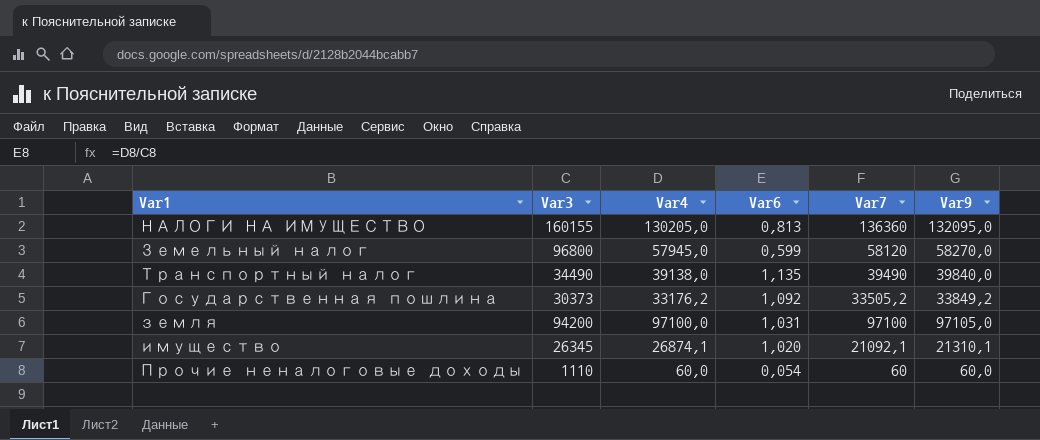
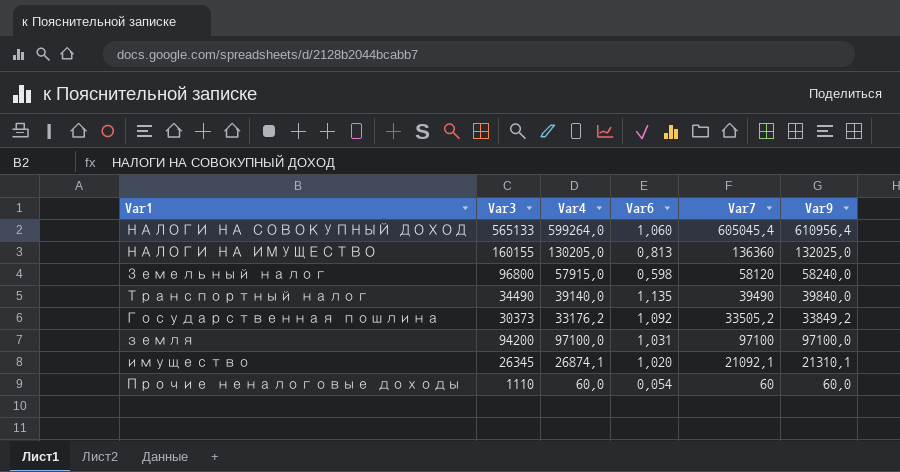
row НАЛОГИ НА СОВОКУПНЫЙ ДОХОД: none -> 565133 | 599264,0 | 1,060 | 605045,4 | 610956,4
НАЛОГИ НА ИМУЩЕСТВО | Var9: 132095,0 -> 132025,0
Земельный налог | Var4: 57945,0 -> 57915,0
Земельный налог | Var6: 0,599 -> 0,598
Земельный налог | Var9: 58270,0 -> 58240,0
Транспортный налог | Var4: 39138,0 -> 39140,0
земля | Var9: 97105,0 -> 97100,0

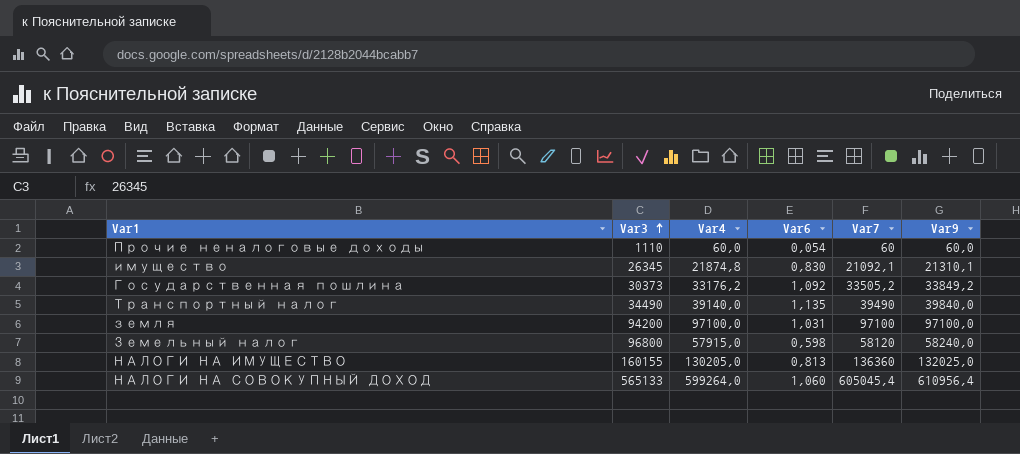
row order: none -> Var3 ascending
имущество | Var4: 26874,1 -> 21874,8
имущество | Var6: 1,020 -> 0,830

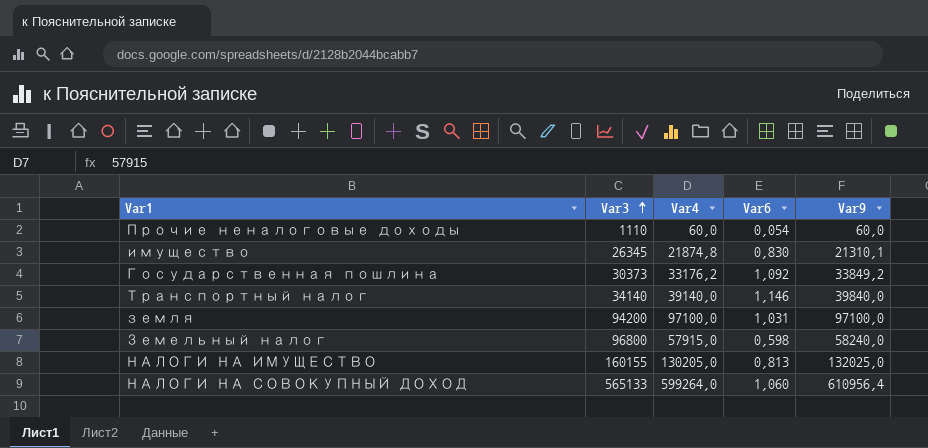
column Var7 | position: 5 -> none
Транспортный налог | Var3: 34490 -> 34140
Транспортный налог | Var6: 1,135 -> 1,146

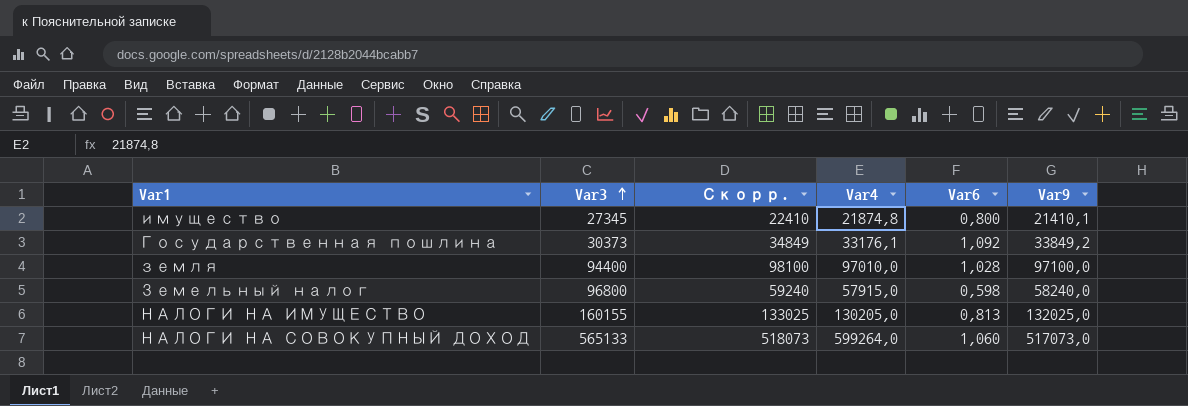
column Скорр. | formula: none -> [Var9] + 1000
row Прочие неналоговые доходы: 1110 | 60,0 | 0,054 | 60,0 -> none
row Транспортный налог: 34140 | 39140,0 | 1,146 | 39840,0 -> none
имущество | Var3: 26345 -> 27345
имущество | Var6: 0,830 -> 0,800
имущество | Var9: 21310,1 -> 21410,1
Государственная пошлина | Var4: 33176,2 -> 33176,1
земля | Var3: 94200 -> 94400
земля | Var4: 97100,0 -> 97010,0
земля | Var6: 1,031 -> 1,028
НАЛОГИ НА СОВОКУПНЫЙ ДОХОД | Var9: 610956,4 -> 517073,0

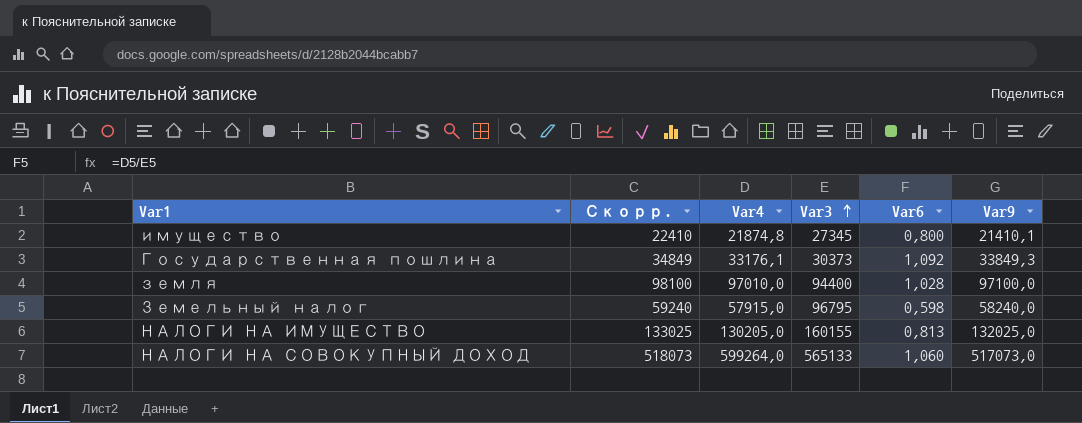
column Var3 | position: 2 -> 4
Государственная пошлина | Var9: 33849,2 -> 33849,3
Земельный налог | Var3: 96800 -> 96795

